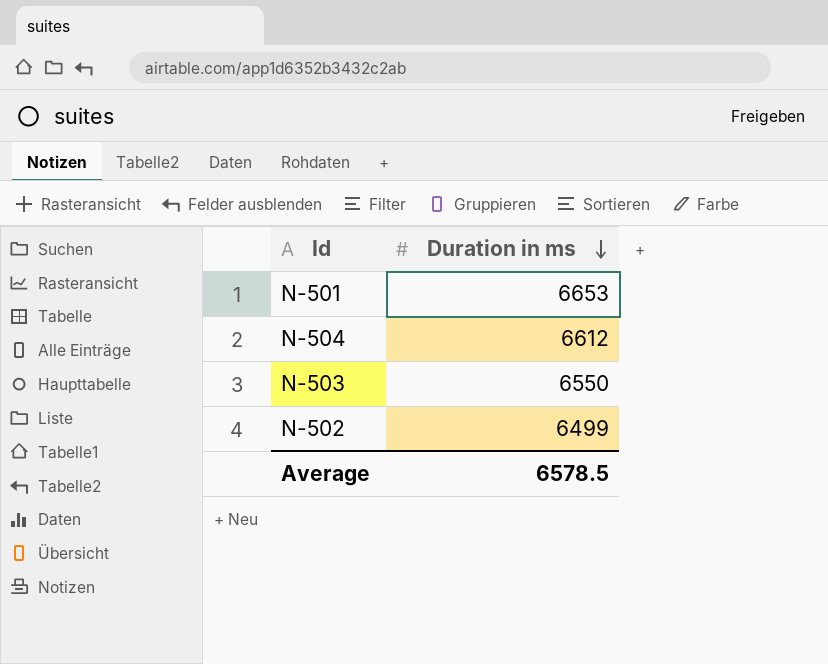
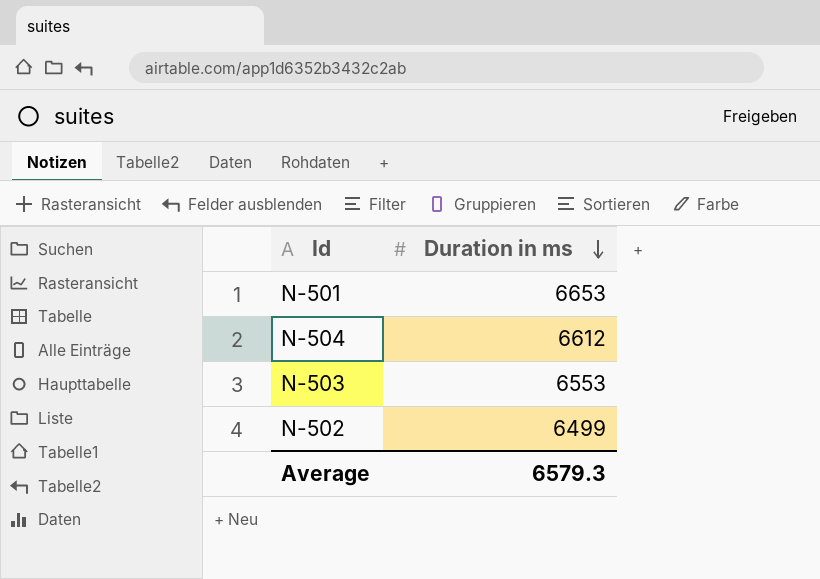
N-503 | Duration in ms: 6550 -> 6553
Average | Duration in ms: 6578.5 -> 6579.3

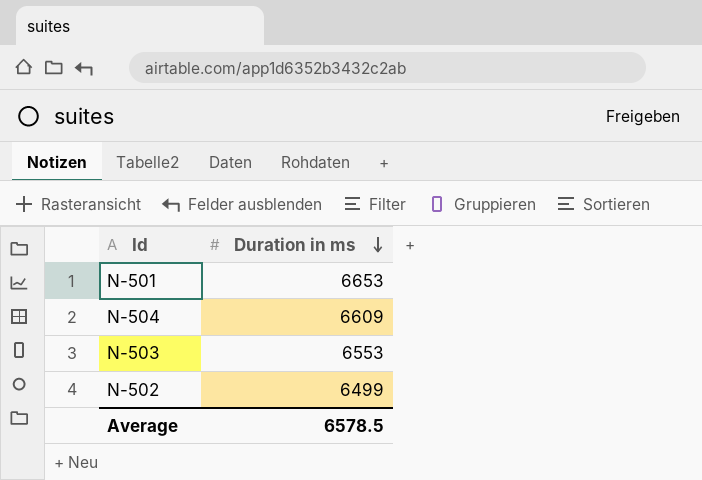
N-504 | Duration in ms: 6612 -> 6609
Average | Duration in ms: 6579.3 -> 6578.5

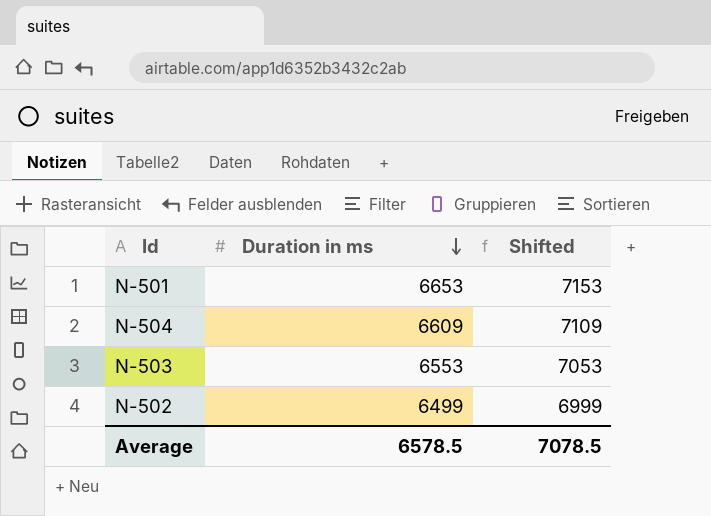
column Shifted | formula: none -> [Duration in ms] + 500

